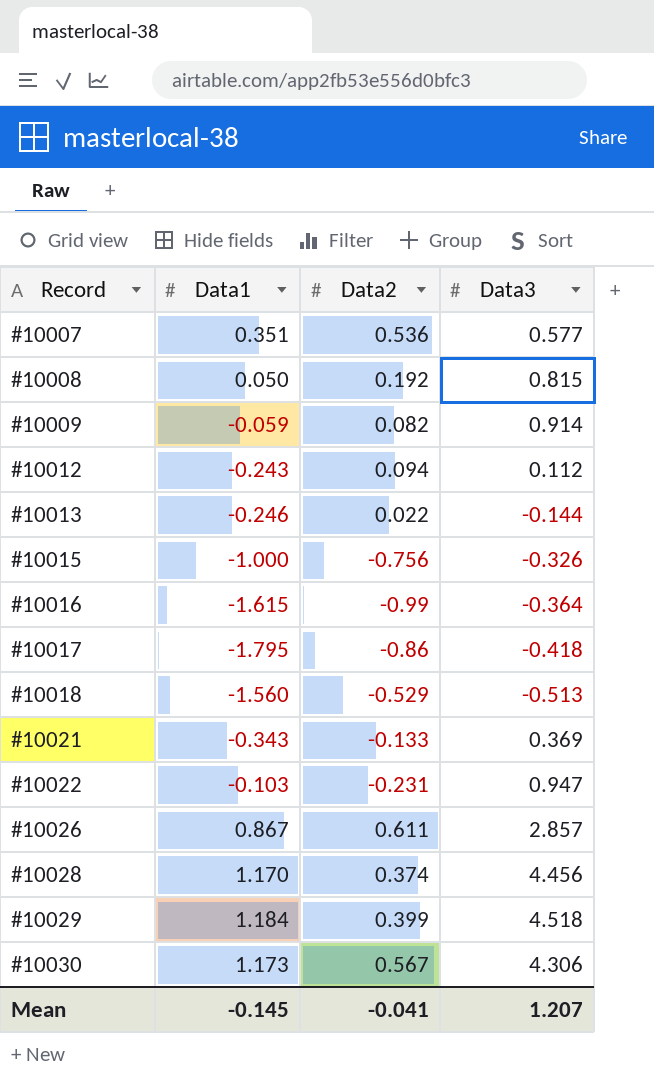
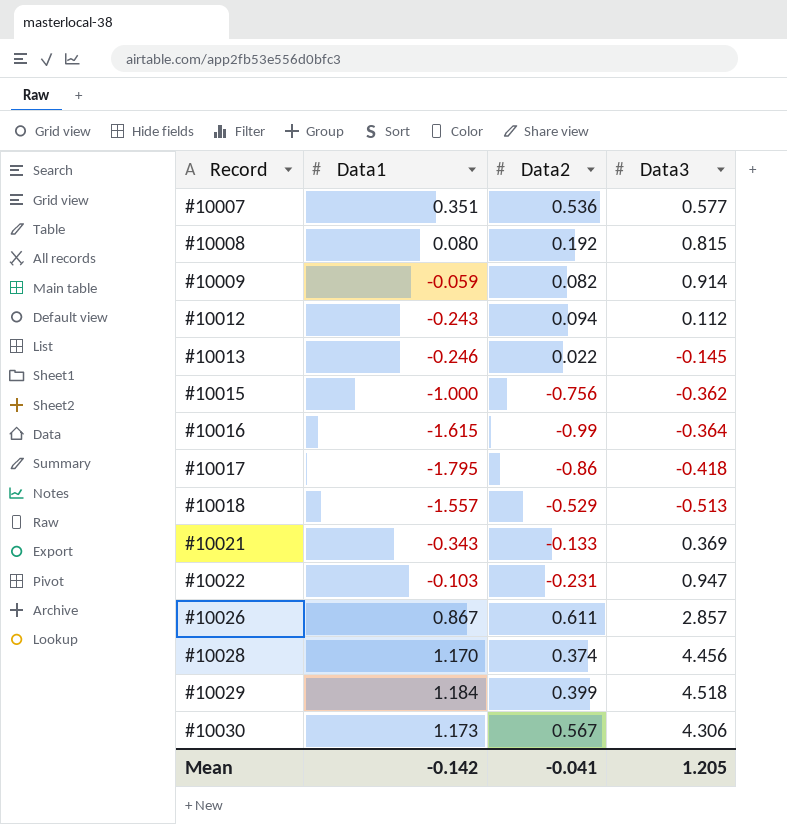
#10008 | Data1: 0.050 -> 0.080
#10013 | Data3: -0.144 -> -0.145
#10015 | Data3: -0.326 -> -0.362
#10018 | Data1: -1.560 -> -1.557
Mean | Data1: -0.145 -> -0.142
Mean | Data3: 1.207 -> 1.205

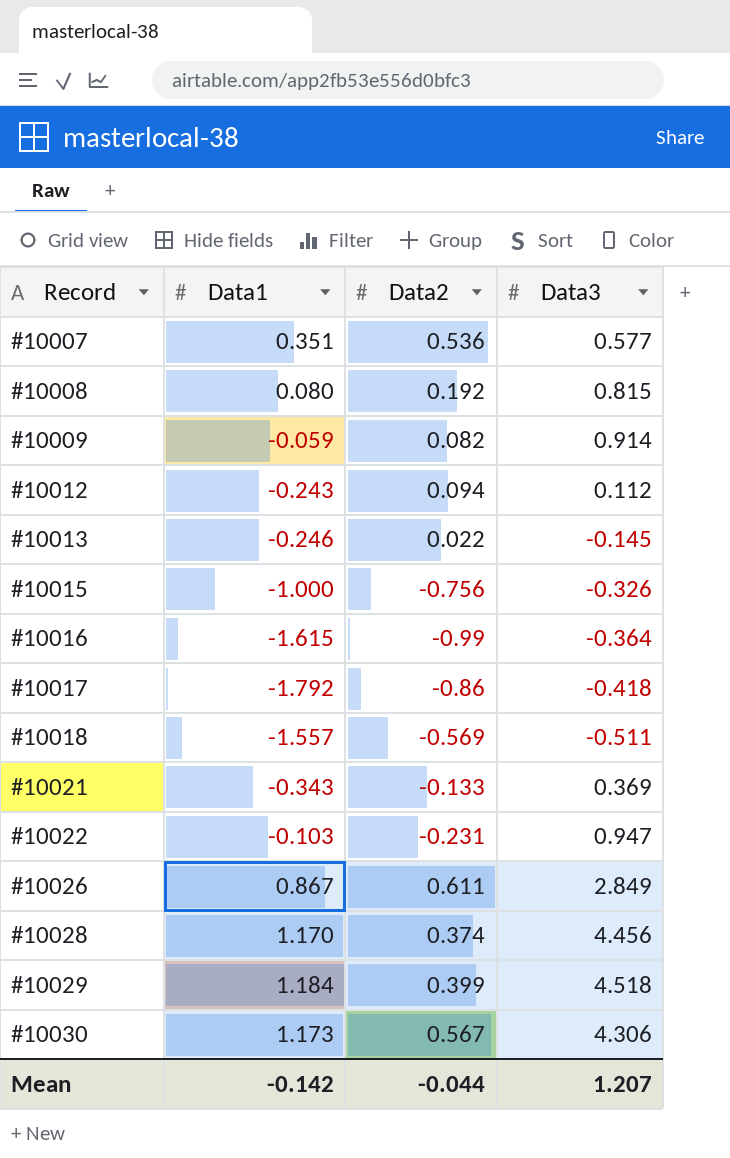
#10015 | Data3: -0.362 -> -0.326
#10017 | Data1: -1.795 -> -1.792
#10018 | Data2: -0.529 -> -0.569
#10018 | Data3: -0.513 -> -0.511
#10026 | Data3: 2.857 -> 2.849
Mean | Data2: -0.041 -> -0.044
Mean | Data3: 1.205 -> 1.207

